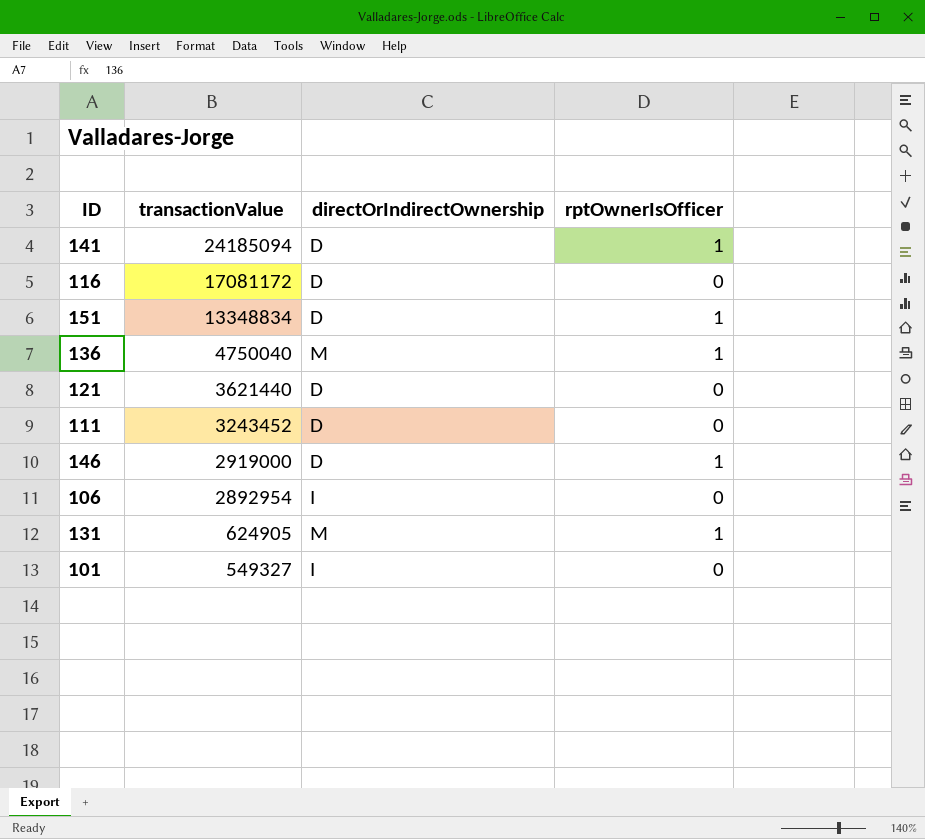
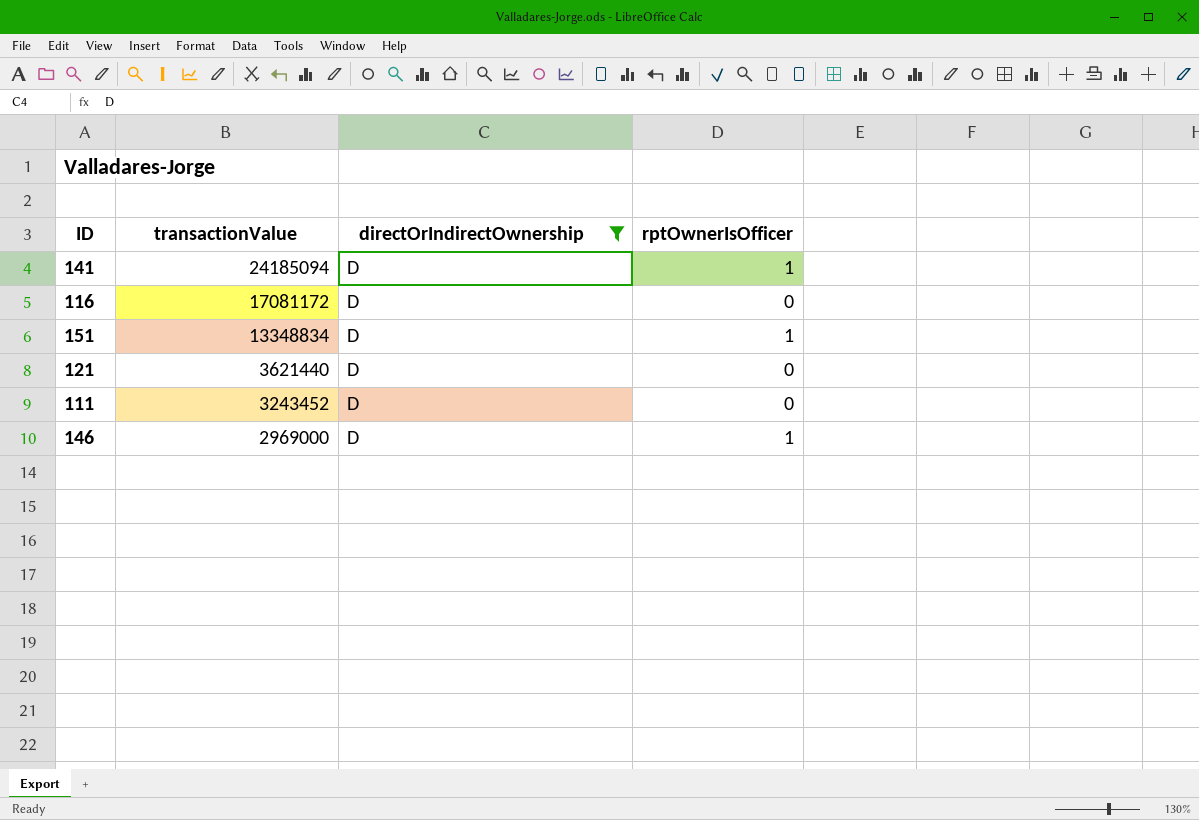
filter: none -> directOrIndirectOwnership = D
146 | transactionValue: 2919000 -> 2969000

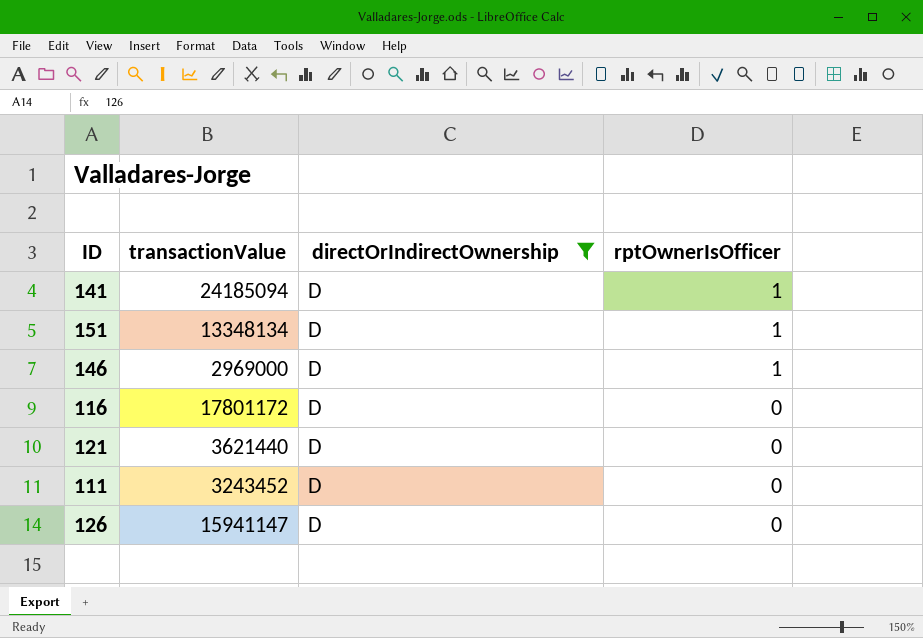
row order: transactionValue descending -> rptOwnerIsOfficer descending
151 | transactionValue: 13348834 -> 13348134
116 | transactionValue: 17081172 -> 17801172
row 126: none -> 15941147 | D | 0

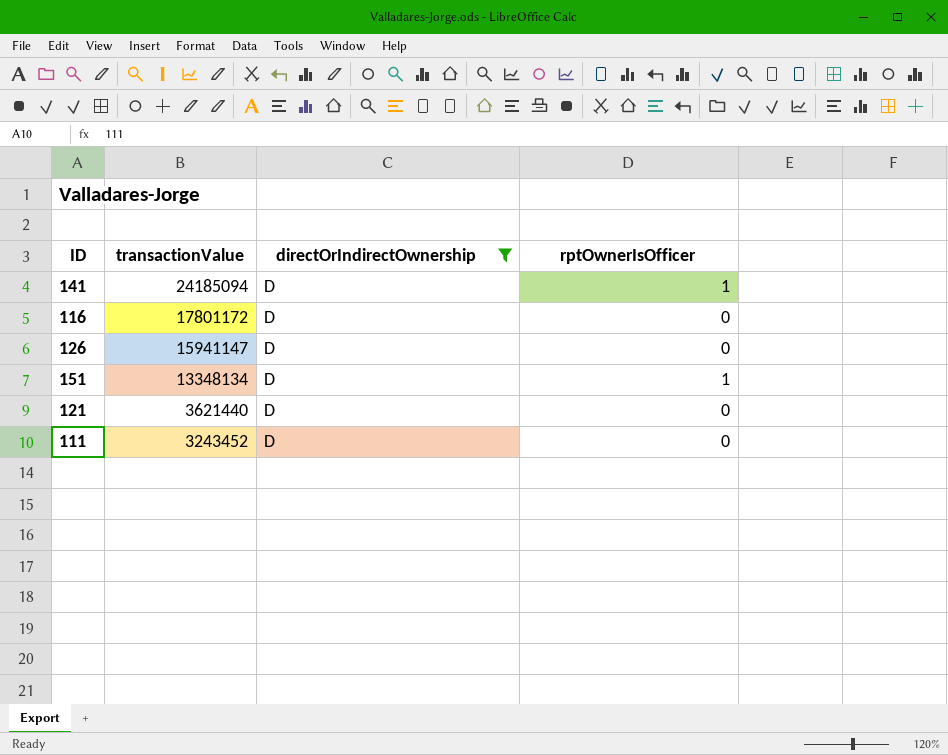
row order: rptOwnerIsOfficer descending -> transactionValue descending
row 146: 2969000 | D | 1 -> none

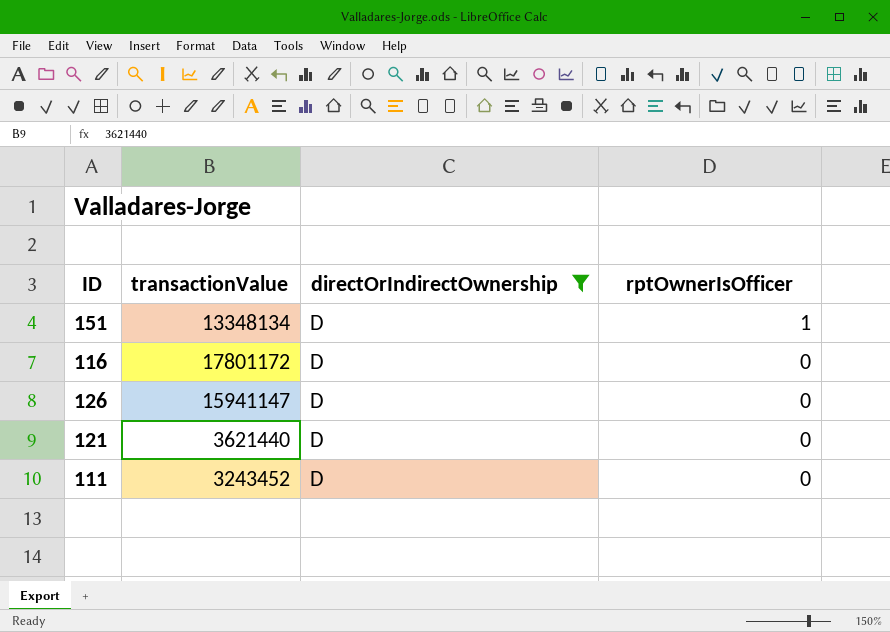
row order: transactionValue descending -> rptOwnerIsOfficer descending
row 141: 24185094 | D | 1 -> none

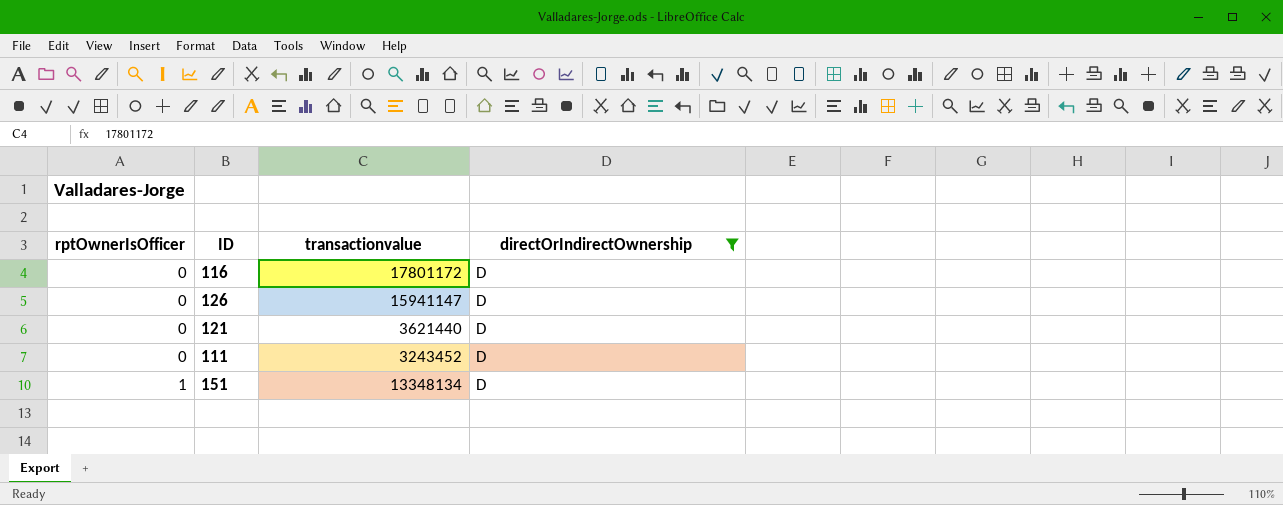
row order: rptOwnerIsOfficer descending -> rptOwnerIsOfficer ascending
column rptOwnerIsOfficer | position: 4 -> 1
column name: transactionValue -> transactionvalue

